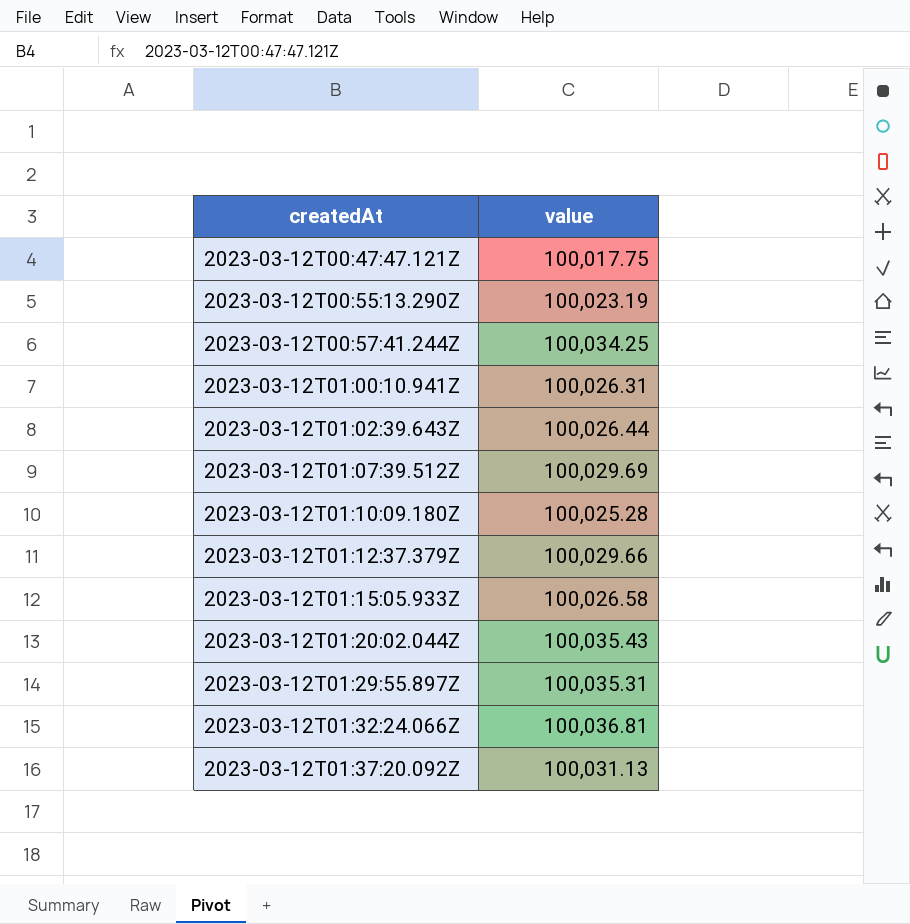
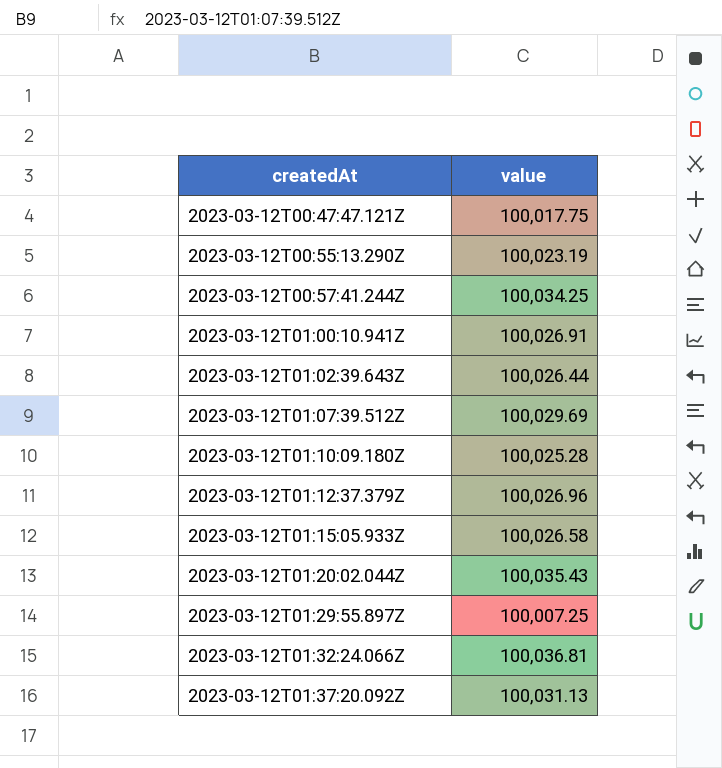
2023-03-12T01:00:10.941Z | value: 100,026.31 -> 100,026.91
2023-03-12T01:12:37.379Z | value: 100,029.66 -> 100,026.96
2023-03-12T01:29:55.897Z | value: 100,035.31 -> 100,007.25

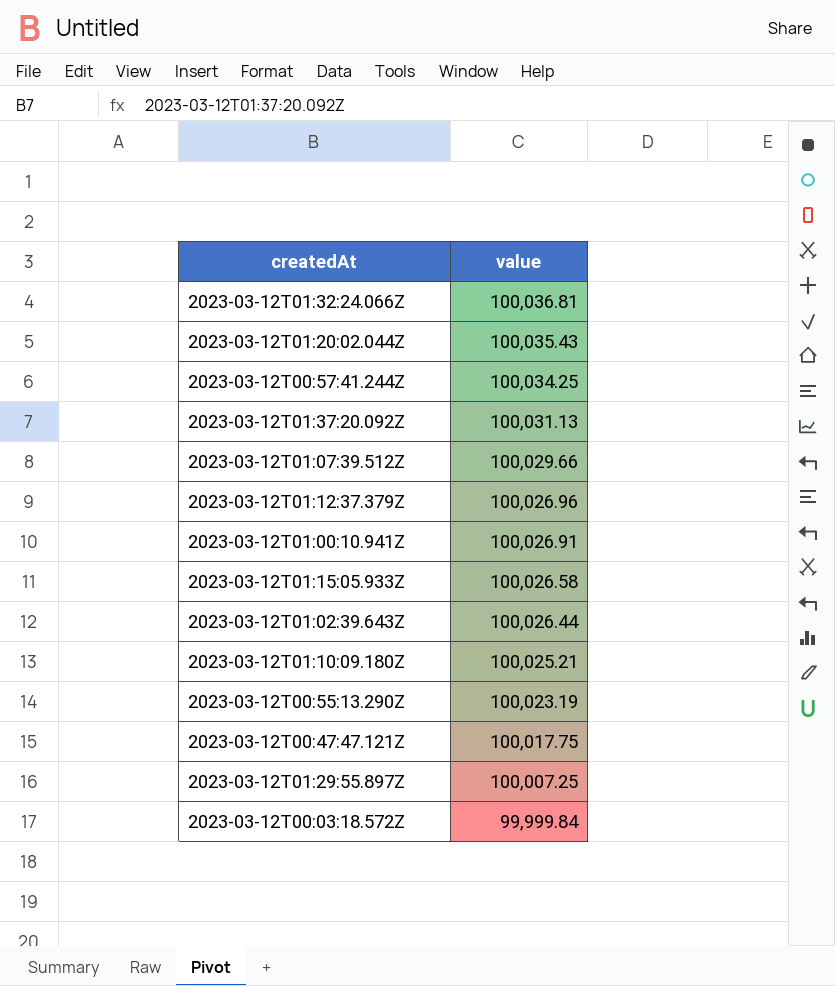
row order: createdAt ascending -> value descending
2023-03-12T01:07:39.512Z | value: 100,029.69 -> 100,029.66
2023-03-12T01:10:09.180Z | value: 100,025.28 -> 100,025.21
row 2023-03-12T00:03:18.572Z: none -> 99,999.84

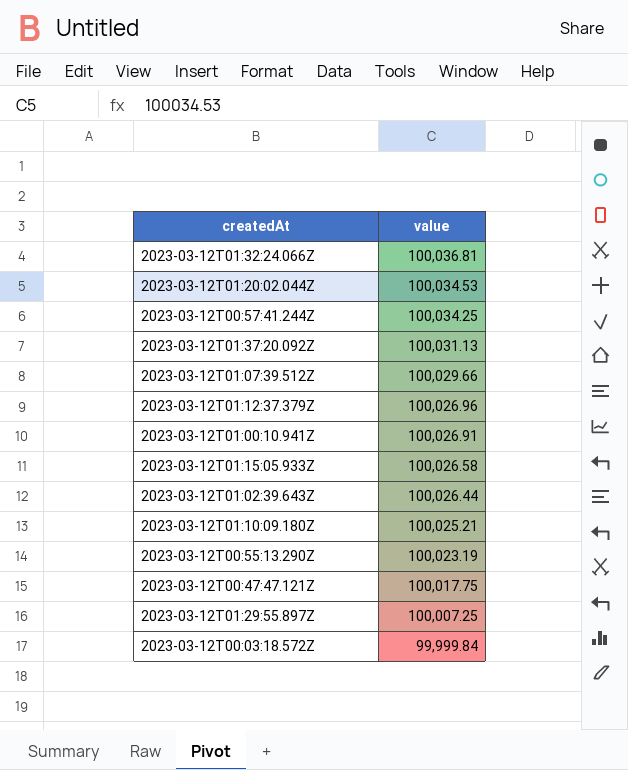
2023-03-12T01:20:02.044Z | value: 100,035.43 -> 100,034.53

